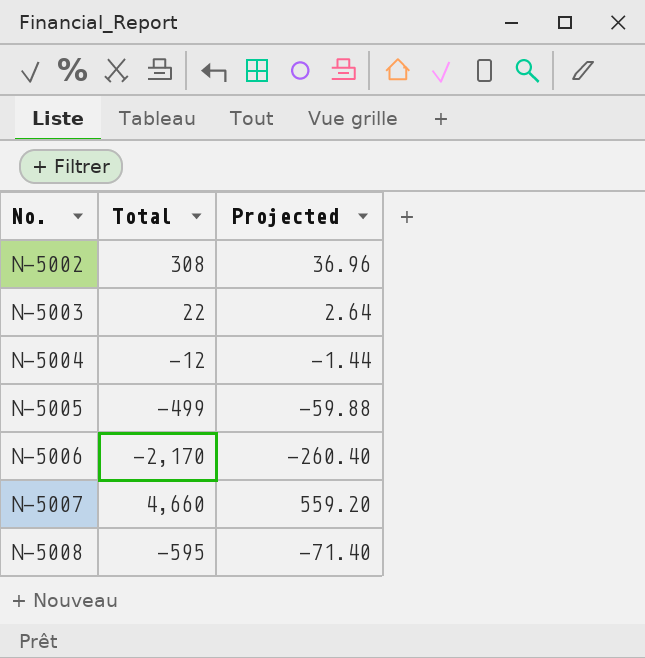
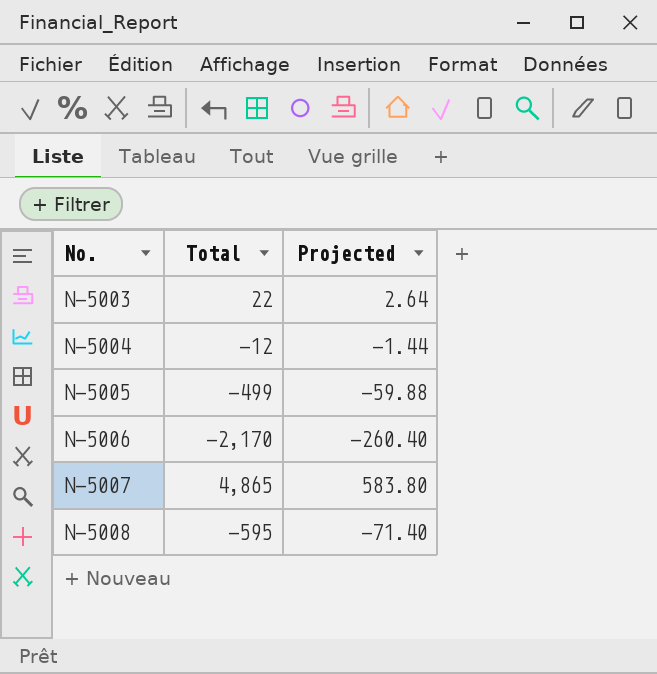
row N-5002: 308 | 36.96 -> none
N-5007 | Total: 4,660 -> 4,865
N-5007 | Projected: 559.20 -> 583.80

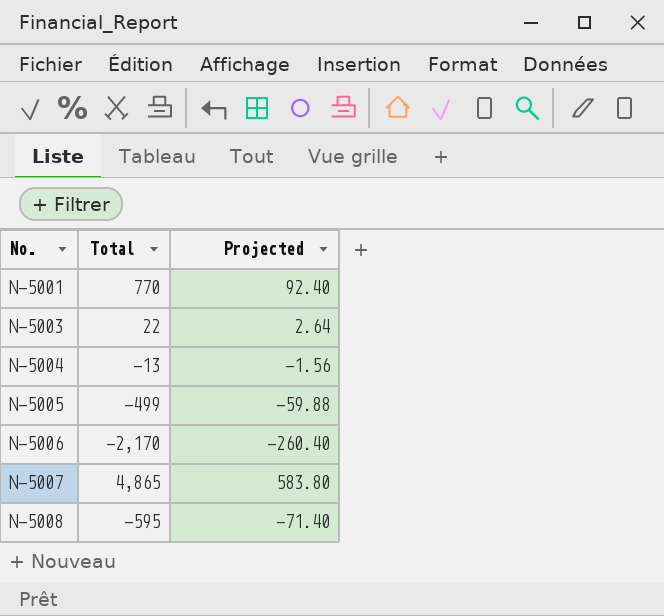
row N-5001: none -> 770 | 92.40
N-5004 | Total: -12 -> -13
N-5004 | Projected: -1.44 -> -1.56

